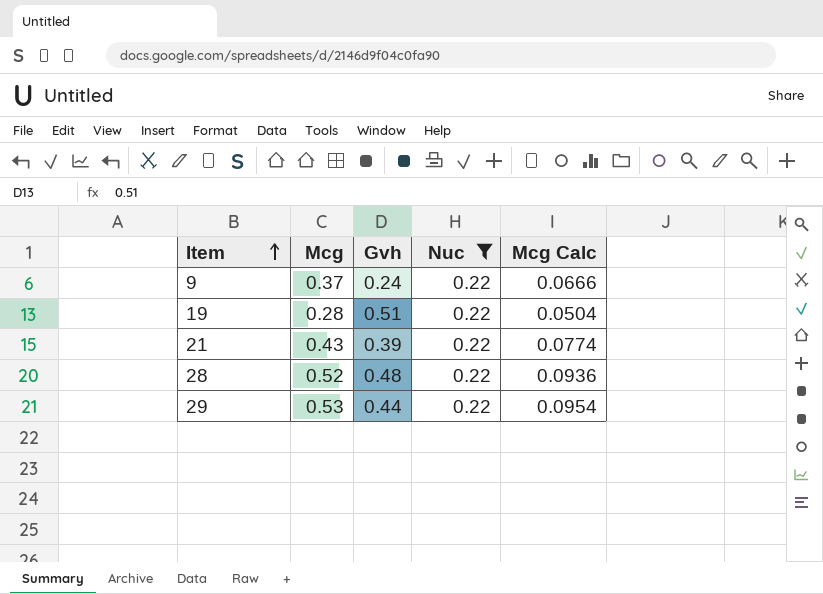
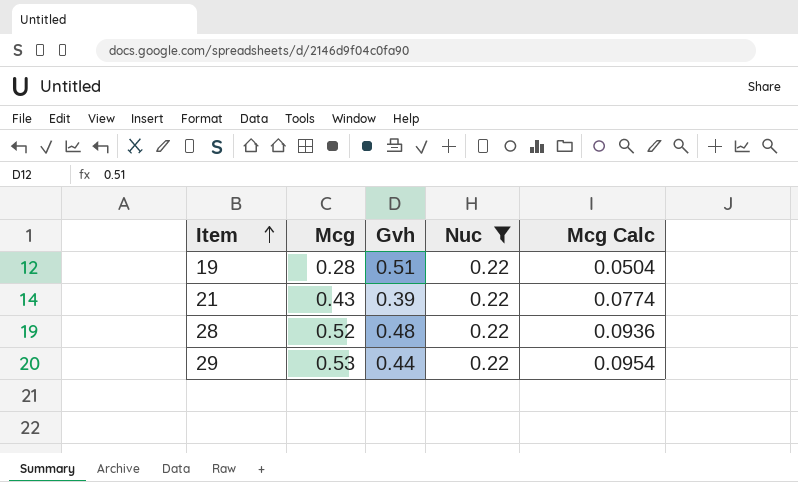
row 9: 0.37 | 0.24 | 0.22 | 0.0666 -> none

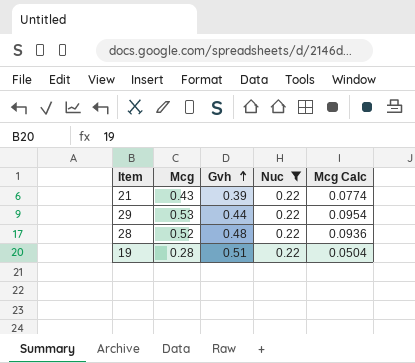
row order: Item ascending -> Gvh ascending

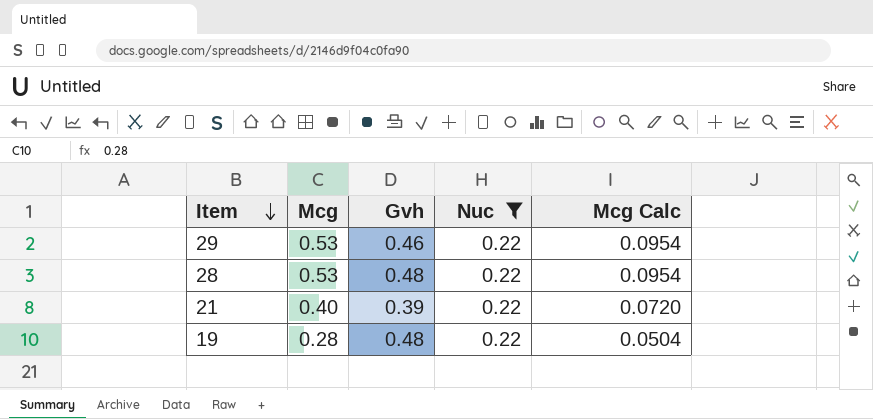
row order: Gvh ascending -> Item descending
29 | Gvh: 0.44 -> 0.46
28 | Mcg: 0.52 -> 0.53
28 | Mcg Calc: 0.0936 -> 0.0954
21 | Mcg: 0.43 -> 0.40
21 | Mcg Calc: 0.0774 -> 0.0720
19 | Gvh: 0.51 -> 0.48

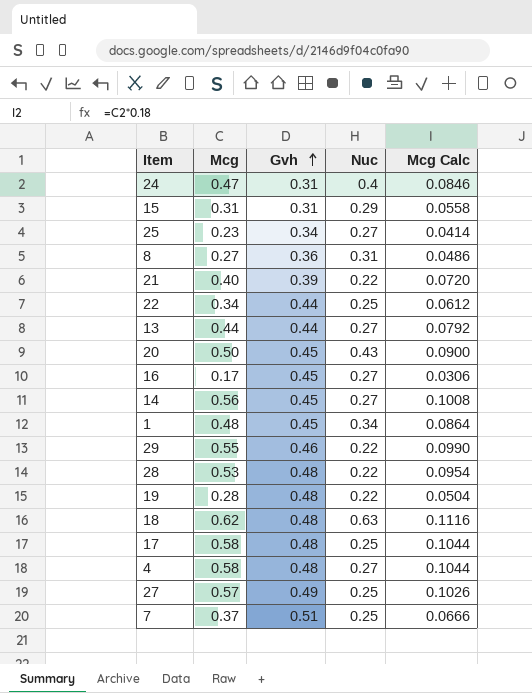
filter: Nuc = 0.22 -> none
row order: Item descending -> Gvh ascending
29 | Mcg: 0.53 -> 0.55
29 | Mcg Calc: 0.0954 -> 0.0990

